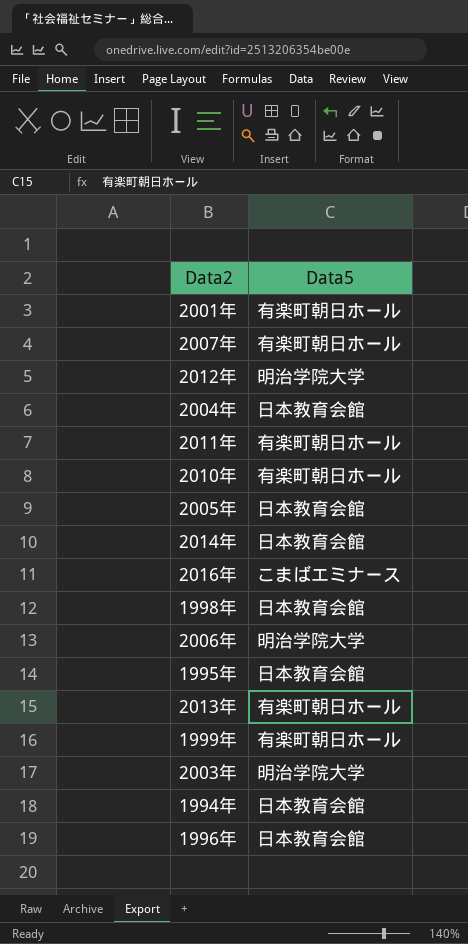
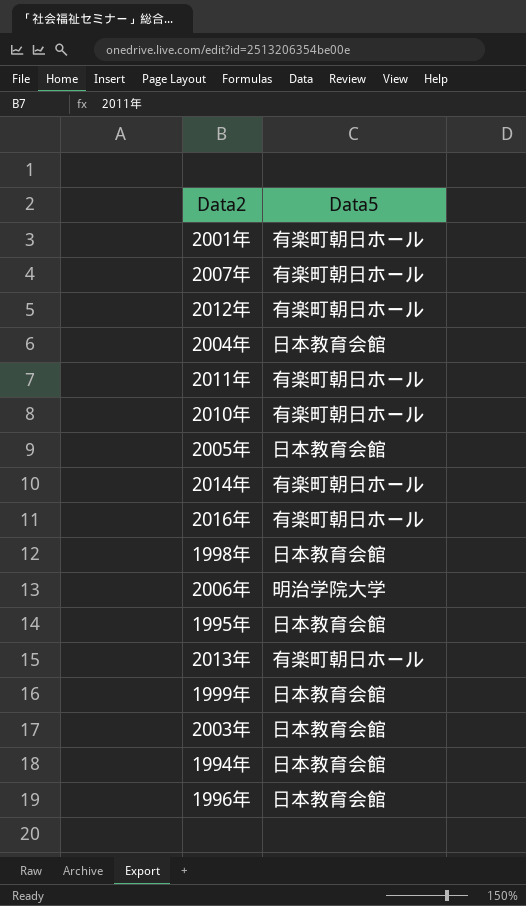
2012年 | Data5: 明治学院大学 -> 有楽町朝日ホール
2014年 | Data5: 日本教育会館 -> 有楽町朝日ホール
2016年 | Data5: こまばエミナース -> 有楽町朝日ホール
1999年 | Data5: 有楽町朝日ホール -> 日本教育会館
2003年 | Data5: 明治学院大学 -> 日本教育会館

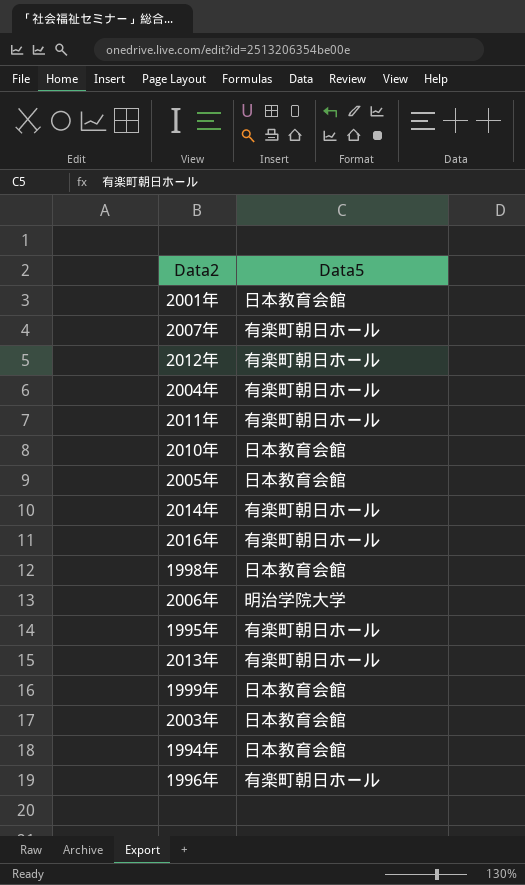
2001年 | Data5: 有楽町朝日ホール -> 日本教育会館
2004年 | Data5: 日本教育会館 -> 有楽町朝日ホール
2010年 | Data5: 有楽町朝日ホール -> 日本教育会館
1995年 | Data5: 日本教育会館 -> 有楽町朝日ホール
1996年 | Data5: 日本教育会館 -> 有楽町朝日ホール

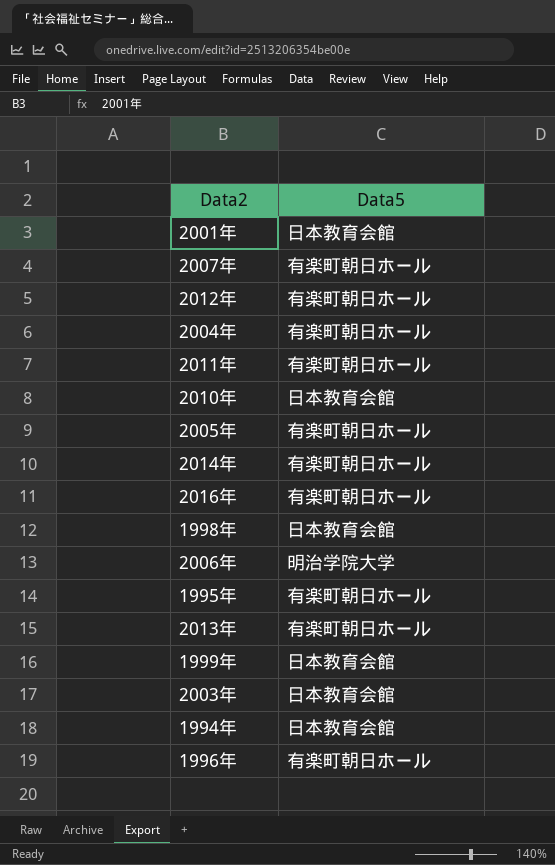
2005年 | Data5: 日本教育会館 -> 有楽町朝日ホール

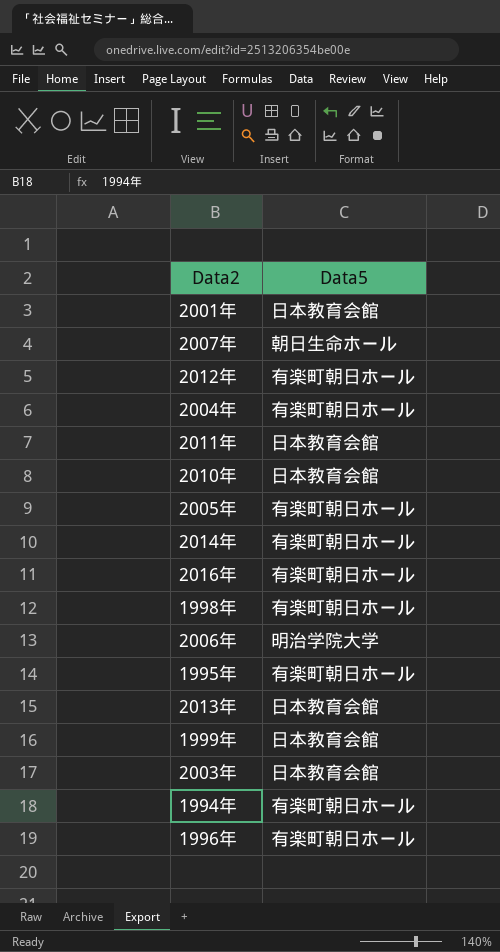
2007年 | Data5: 有楽町朝日ホール -> 朝日生命ホール
2011年 | Data5: 有楽町朝日ホール -> 日本教育会館
1998年 | Data5: 日本教育会館 -> 有楽町朝日ホール
2013年 | Data5: 有楽町朝日ホール -> 日本教育会館
1994年 | Data5: 日本教育会館 -> 有楽町朝日ホール

